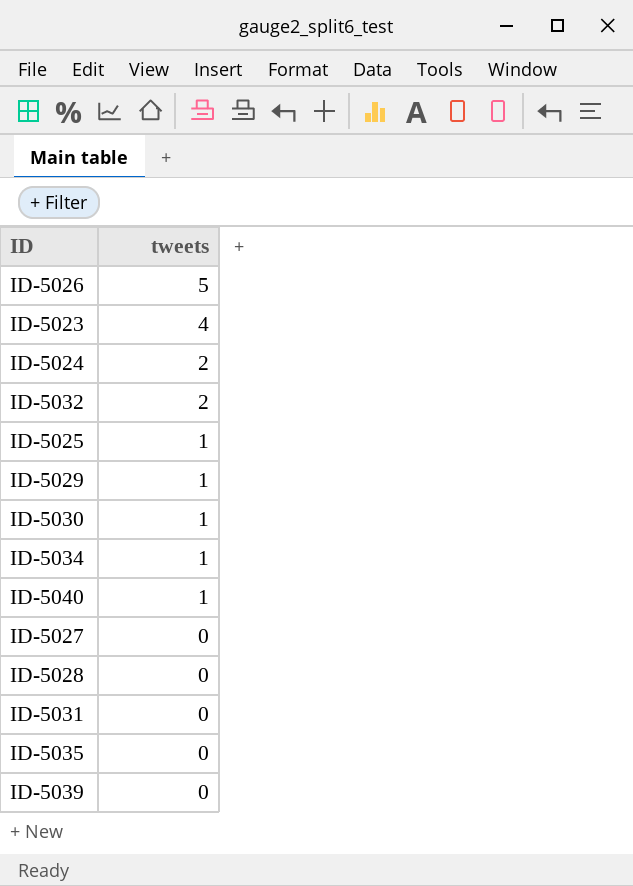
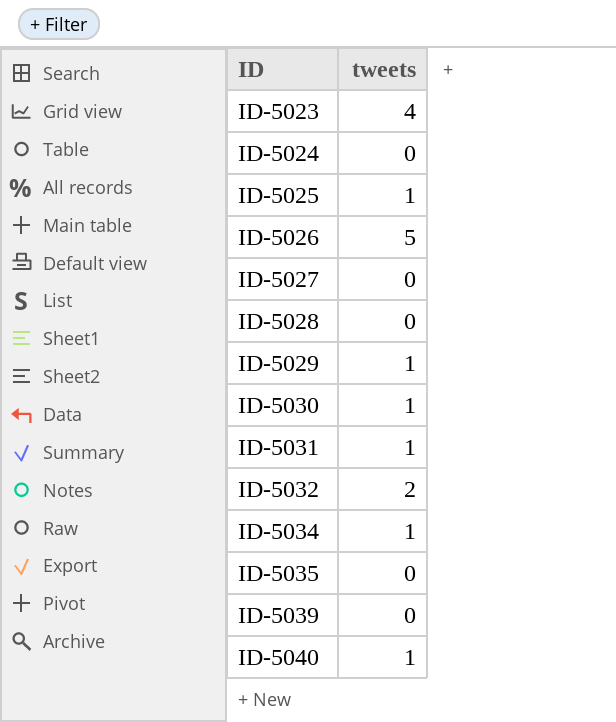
row order: tweets descending -> ID ascending
ID-5024 | tweets: 2 -> 0
ID-5031 | tweets: 0 -> 1

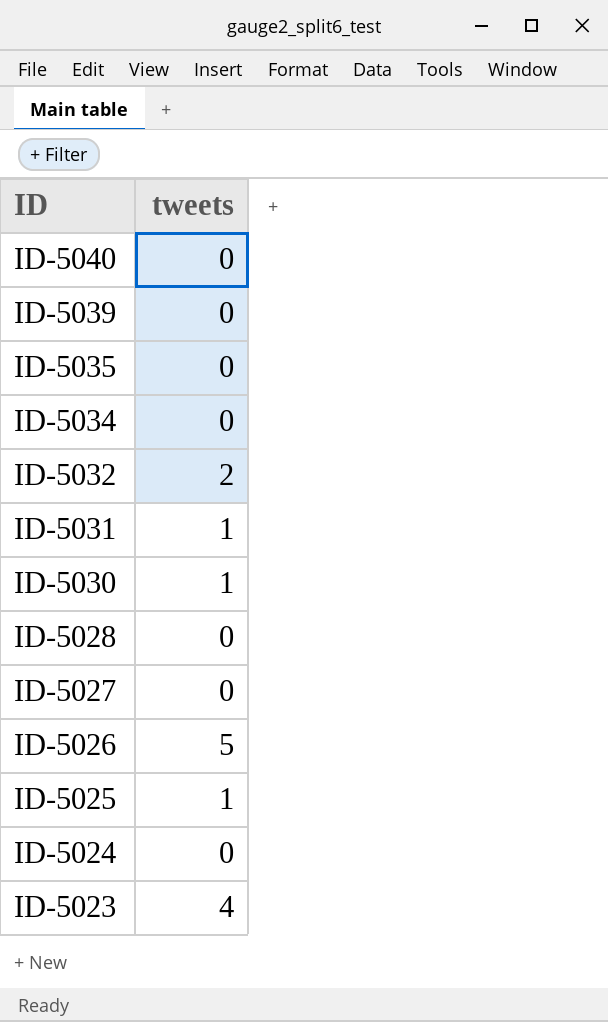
row order: ID ascending -> ID descending
row ID-5029: 1 -> none
ID-5040 | tweets: 1 -> 0
ID-5034 | tweets: 1 -> 0

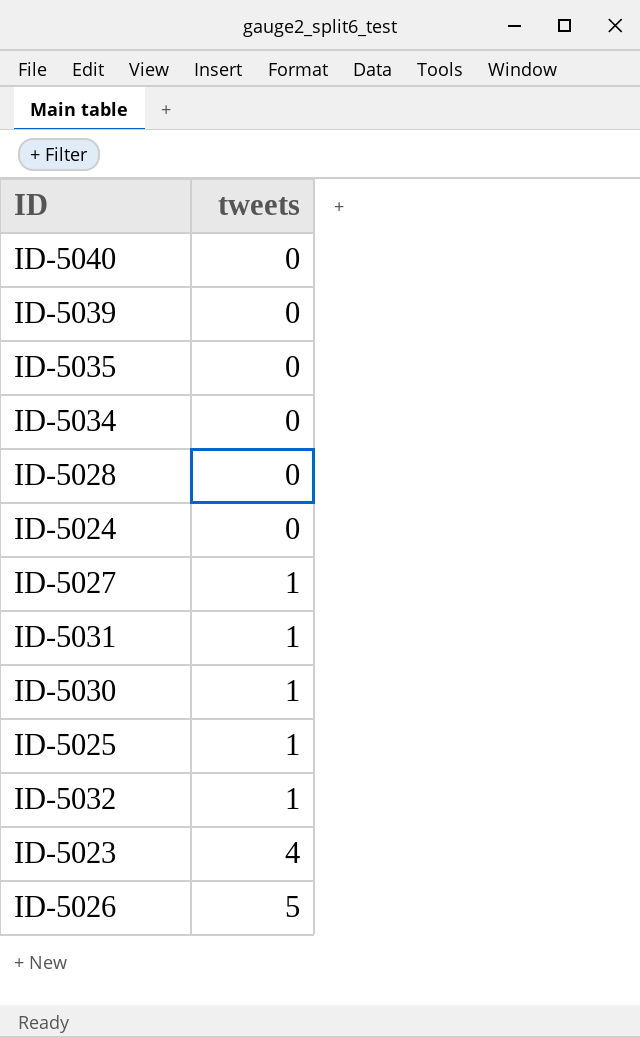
row order: ID descending -> tweets ascending
ID-5027 | tweets: 0 -> 1
ID-5032 | tweets: 2 -> 1

